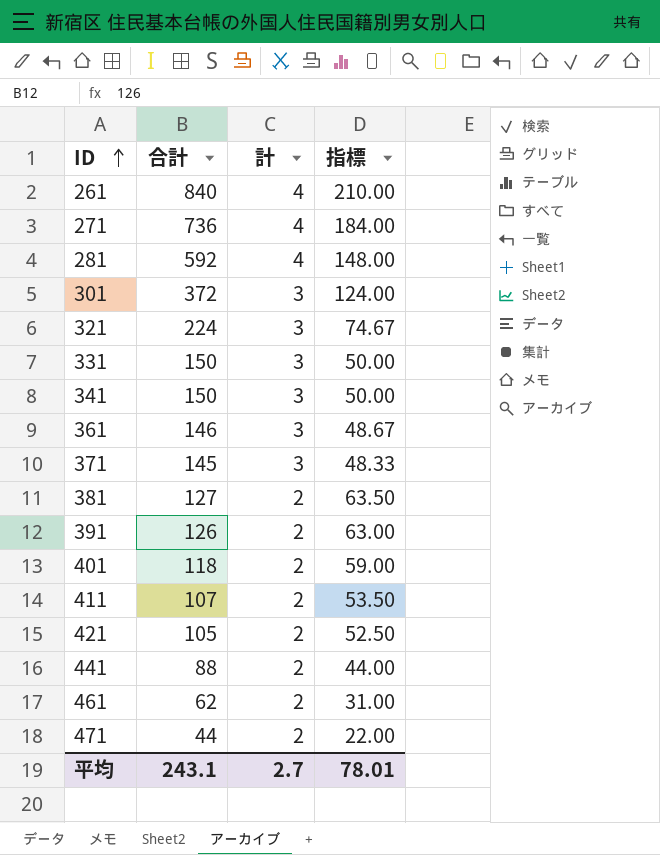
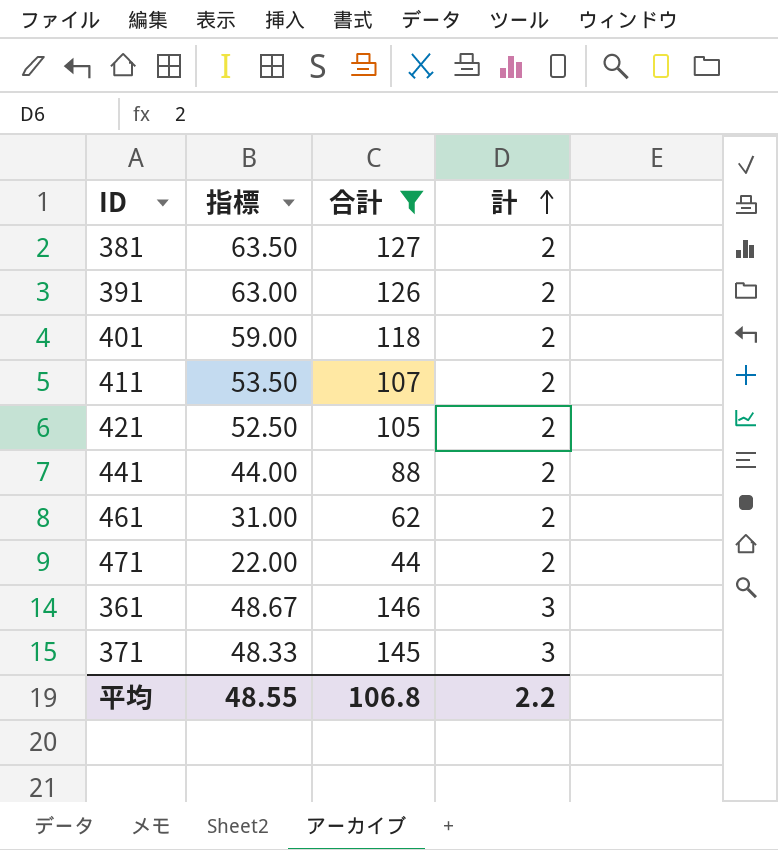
filter: none -> 合計 <= 146
row order: ID ascending -> 計 ascending
column 指標 | position: 4 -> 2
平均 | 指標: 78.01 -> 48.55
平均 | 合計: 243.1 -> 106.8
平均 | 計: 2.7 -> 2.2

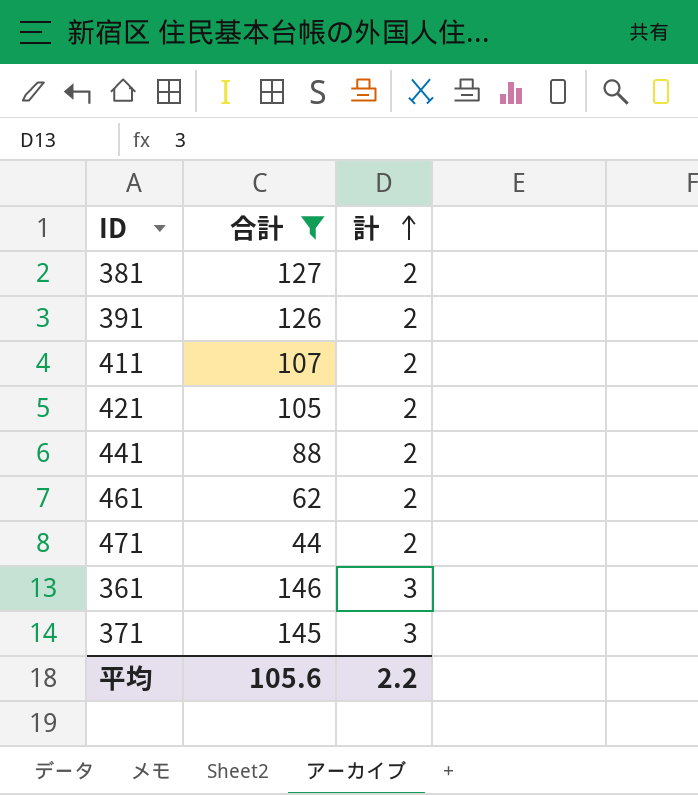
column 指標 | formula: [合計] / [計] -> none
row 401: 59.00 | 118 | 2 -> none
平均 | 合計: 106.8 -> 105.6

